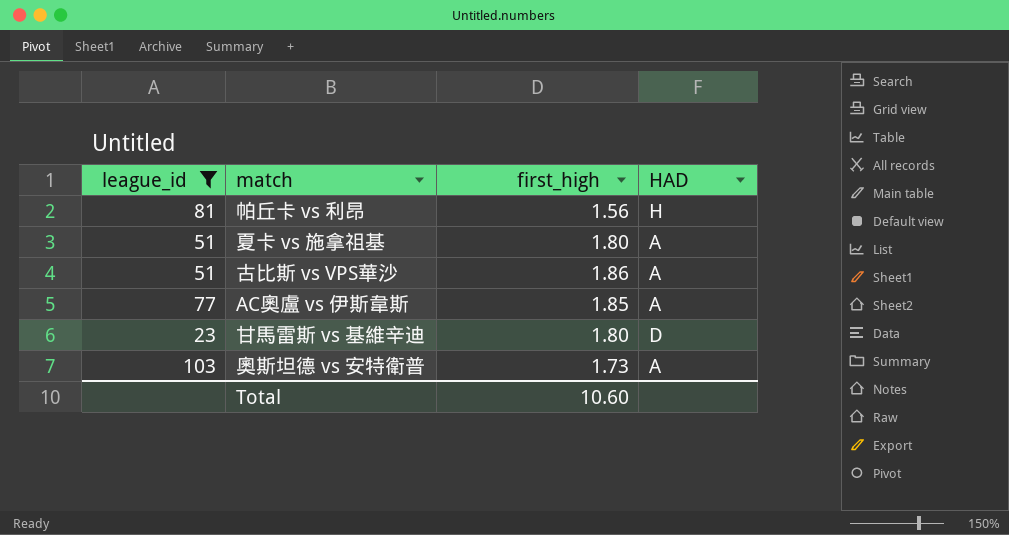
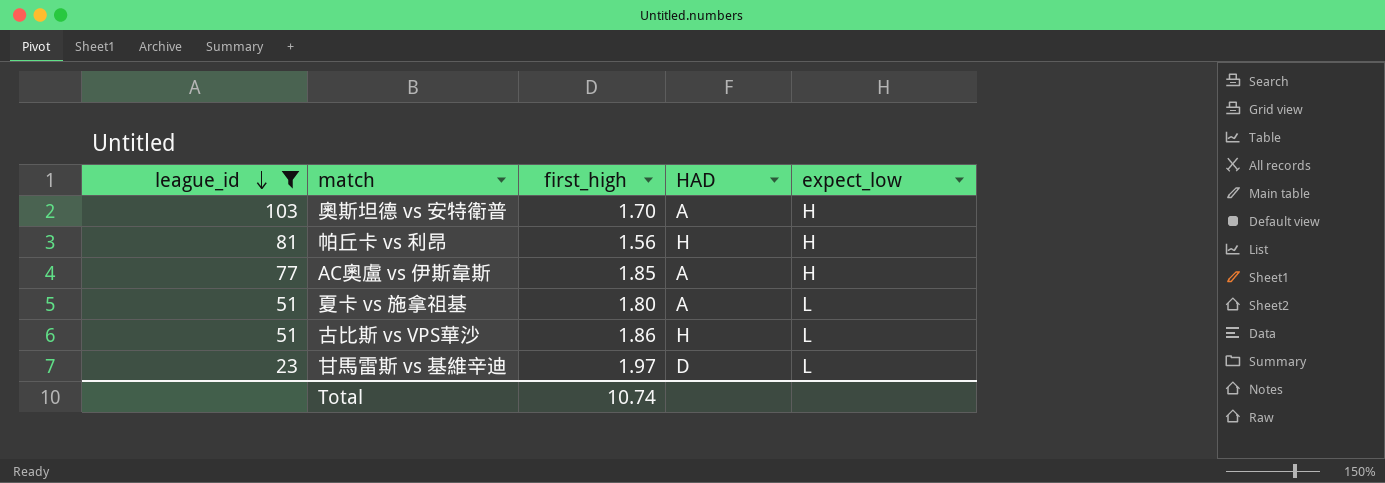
row order: none -> league_id descending
column expect_low | position: none -> 5
奧斯坦德 vs 安特衛普 | first_high: 1.73 -> 1.70
古比斯 vs VPS華沙 | HAD: A -> H
甘馬雷斯 vs 基維辛迪 | first_high: 1.80 -> 1.97
Total | first_high: 10.60 -> 10.74

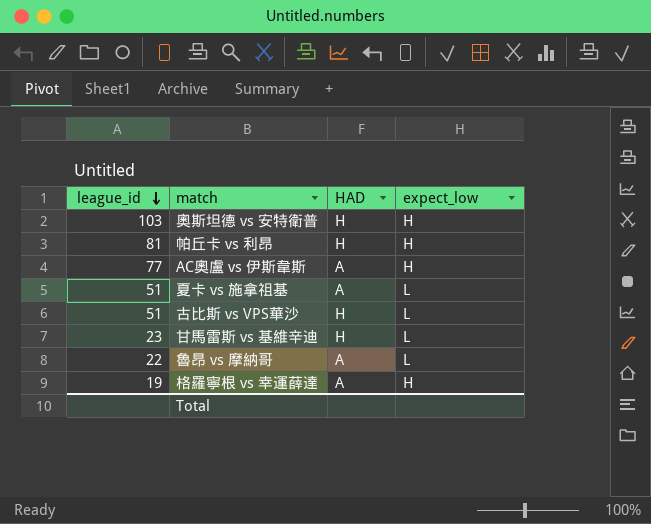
filter: league_id >= 23 -> none
column first_high | position: 3 -> none
奧斯坦德 vs 安特衛普 | HAD: A -> H
甘馬雷斯 vs 基維辛迪 | HAD: D -> H

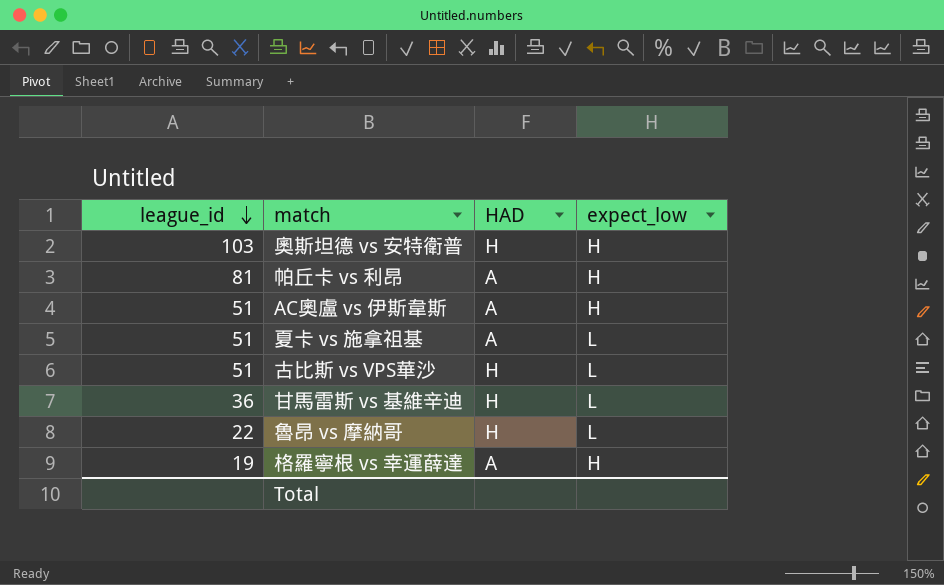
帕丘卡 vs 利昂 | HAD: H -> A
AC奧盧 vs 伊斯韋斯 | league_id: 77 -> 51
甘馬雷斯 vs 基維辛迪 | league_id: 23 -> 36
魯昂 vs 摩納哥 | HAD: A -> H

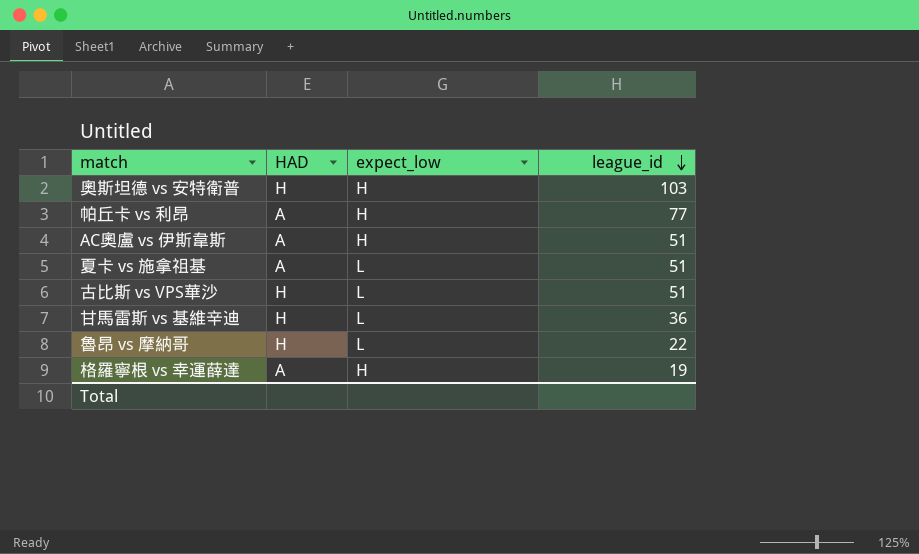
column league_id | position: 1 -> 4
帕丘卡 vs 利昂 | league_id: 81 -> 77

